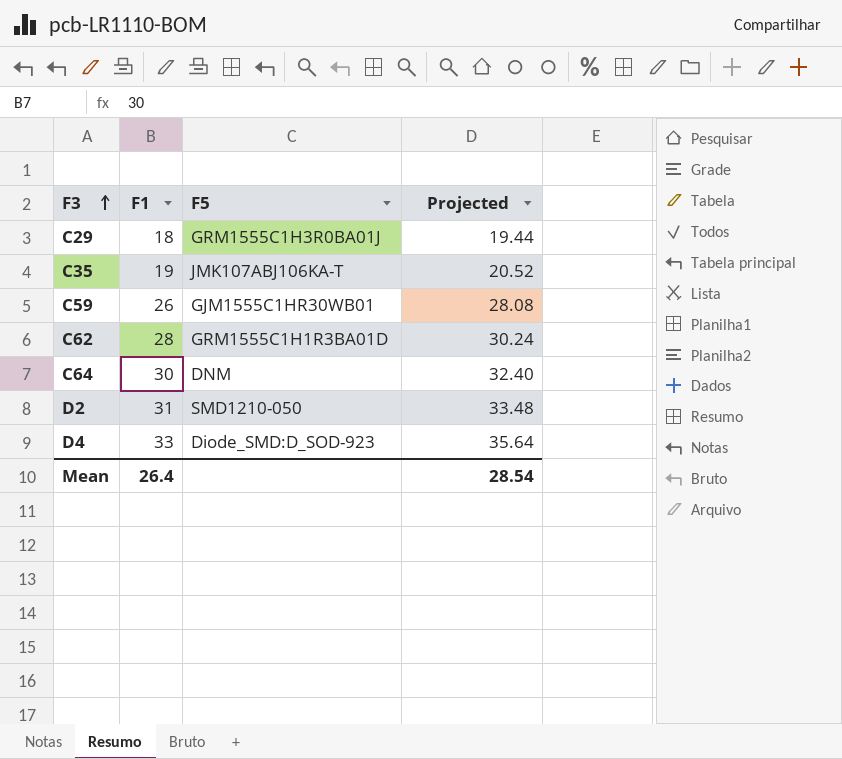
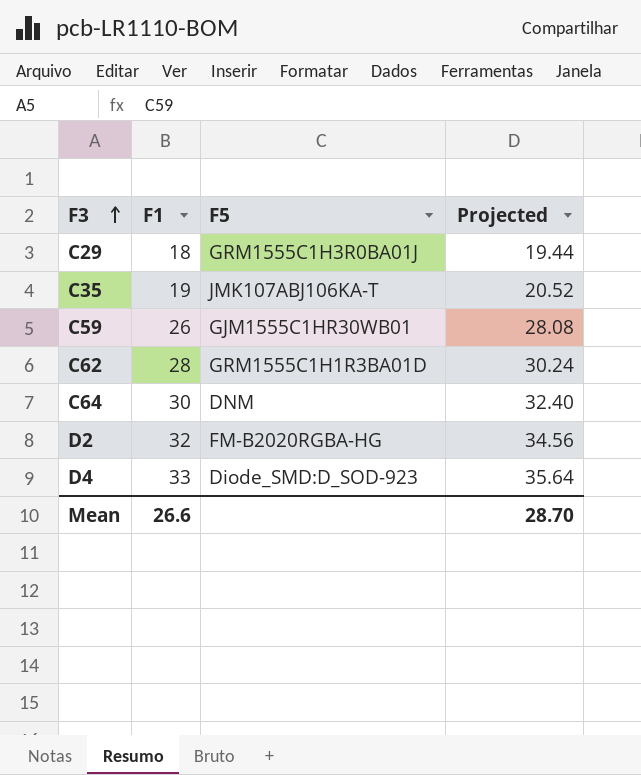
D2 | F1: 31 -> 32
D2 | F5: SMD1210-050 -> FM-B2020RGBA-HG
D2 | Projected: 33.48 -> 34.56
Mean | F1: 26.4 -> 26.6
Mean | Projected: 28.54 -> 28.70

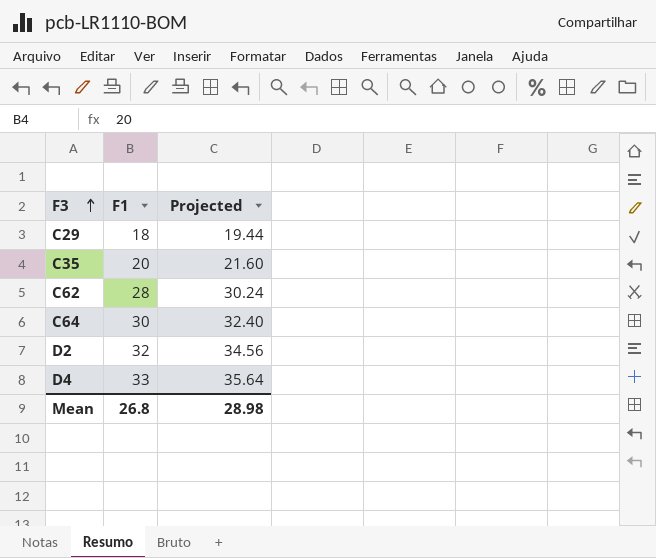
column F5 | position: 3 -> none
row C59: 26 | GJM1555C1HR30WB01 | 28.08 -> none
C35 | F1: 19 -> 20
C35 | Projected: 20.52 -> 21.60
Mean | F1: 26.6 -> 26.8
Mean | Projected: 28.70 -> 28.98

